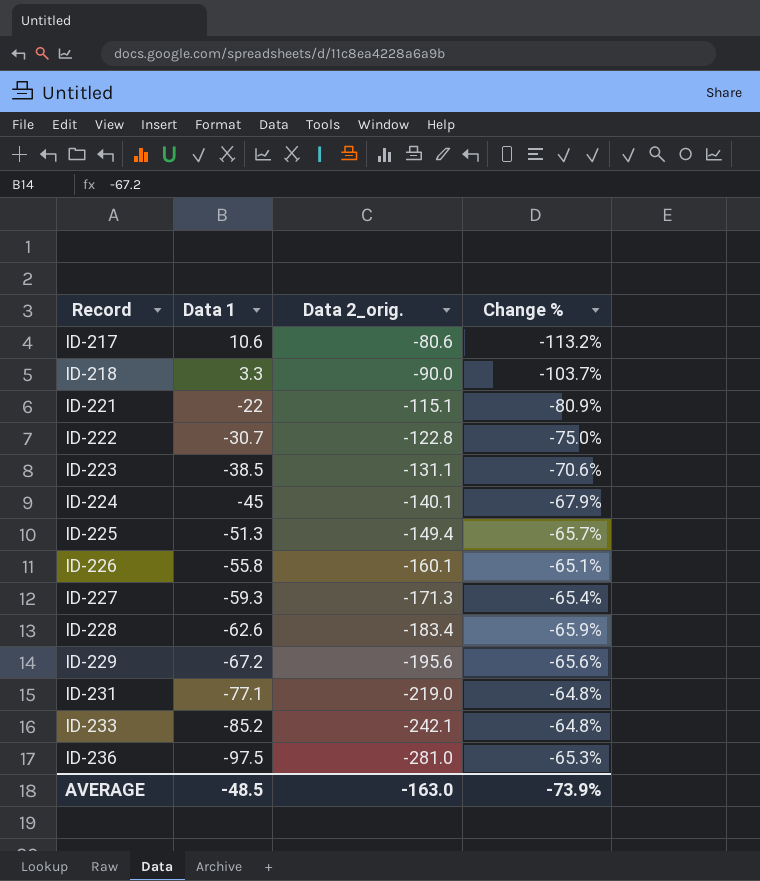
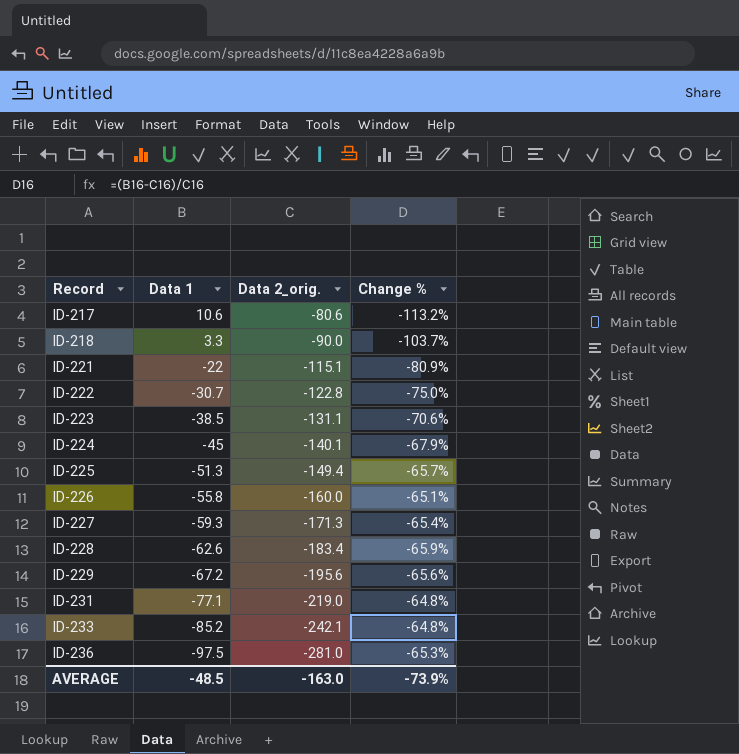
ID-226 | Data 2_orig.: -160.1 -> -160.0

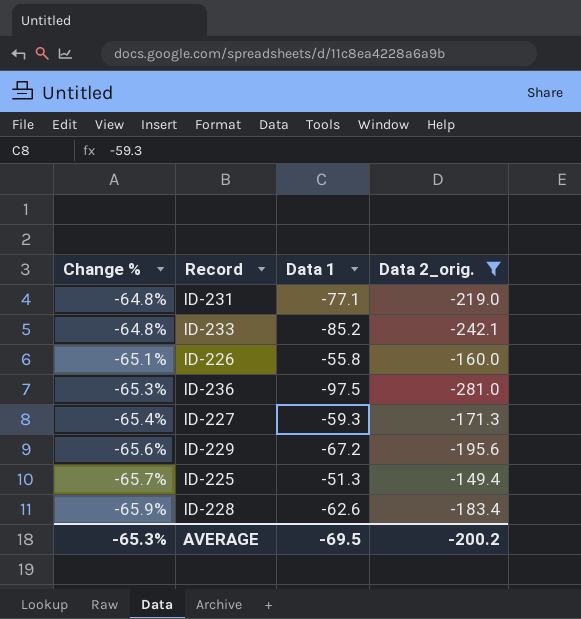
filter: none -> Data 2_orig. <= -149.4
row order: Record ascending -> Change % descending
column Change % | position: 4 -> 1
AVERAGE | Change %: -73.9% -> -65.3%
AVERAGE | Data 1: -48.5 -> -69.5
AVERAGE | Data 2_orig.: -163.0 -> -200.2

